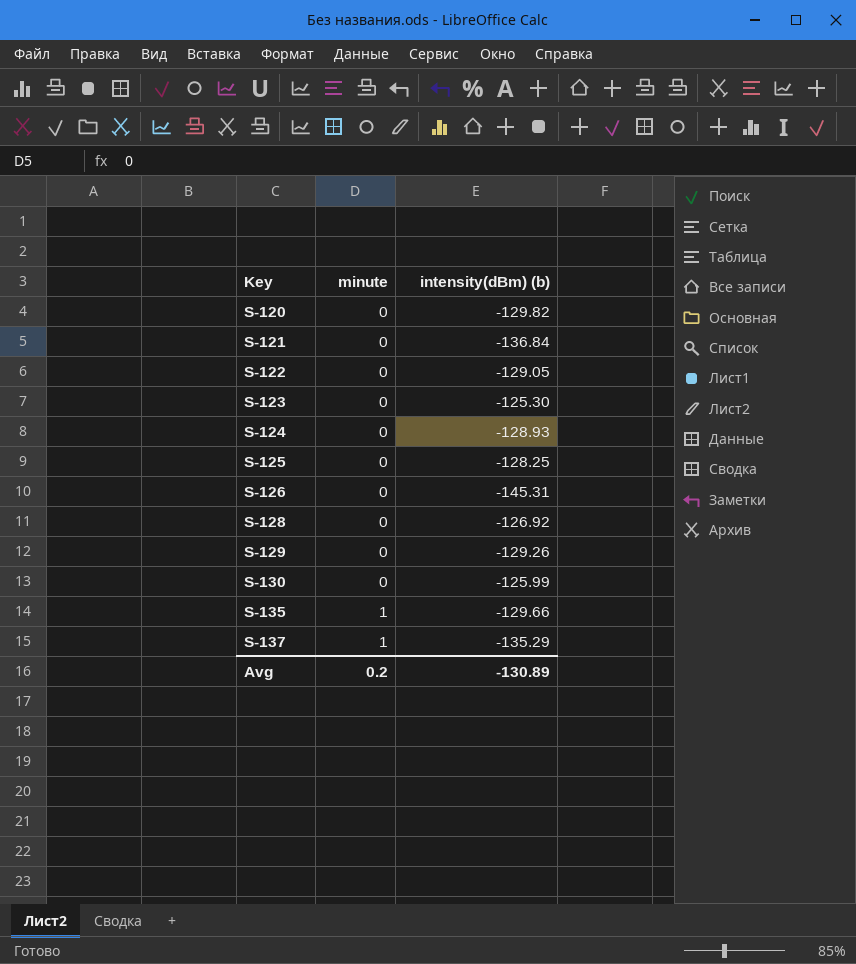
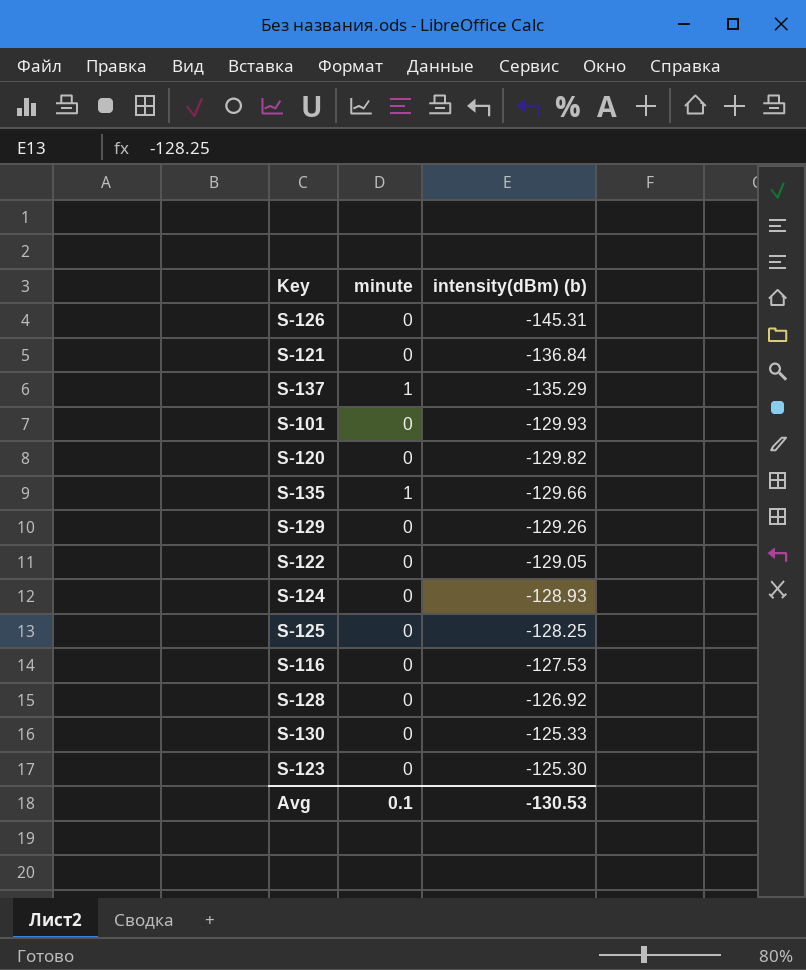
row order: Key ascending -> intensity(dBm) (b) ascending
row S-101: none -> 0 | -129.93
row S-116: none -> 0 | -127.53
S-130 | intensity(dBm) (b): -125.99 -> -125.33
Avg | minute: 0.2 -> 0.1
Avg | intensity(dBm) (b): -130.89 -> -130.53

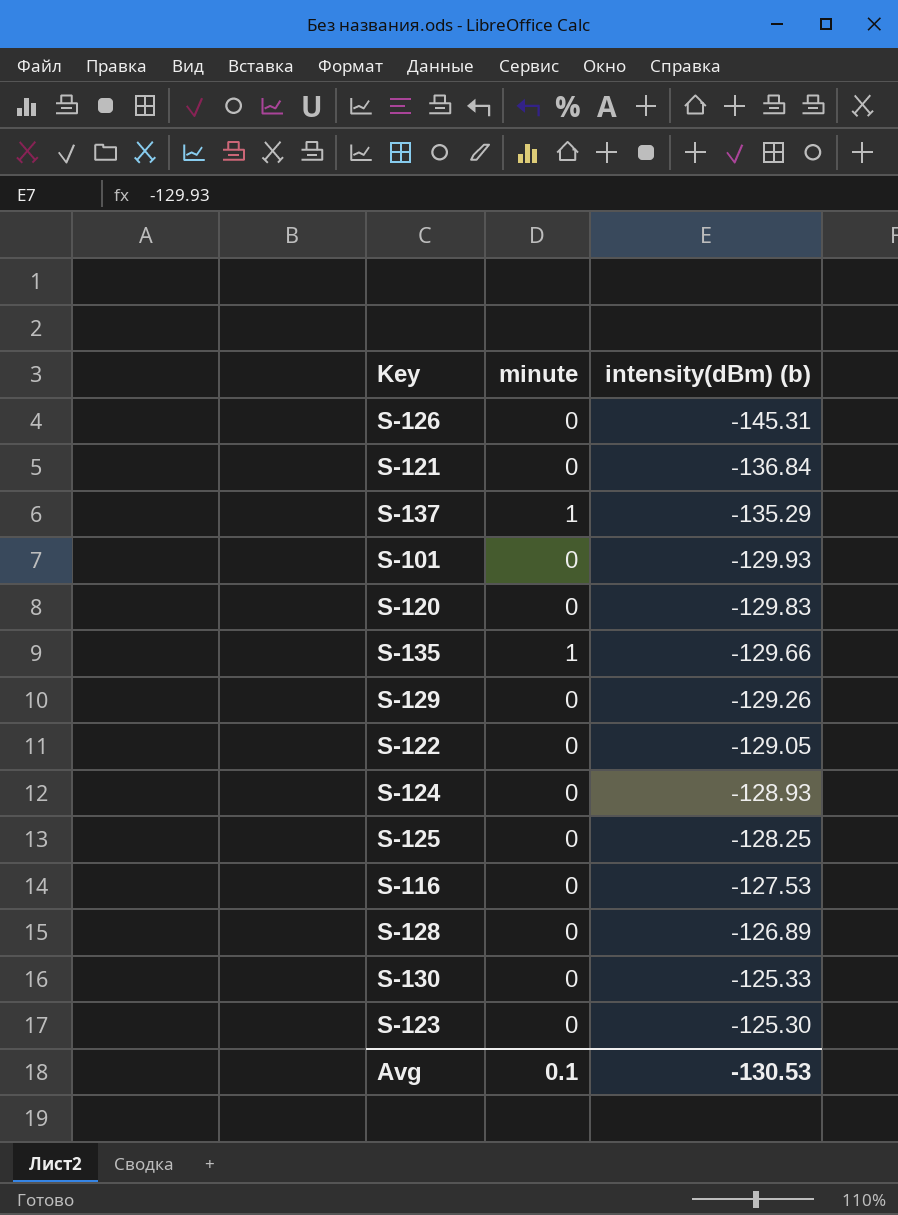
S-120 | intensity(dBm) (b): -129.82 -> -129.83
S-128 | intensity(dBm) (b): -126.92 -> -126.89

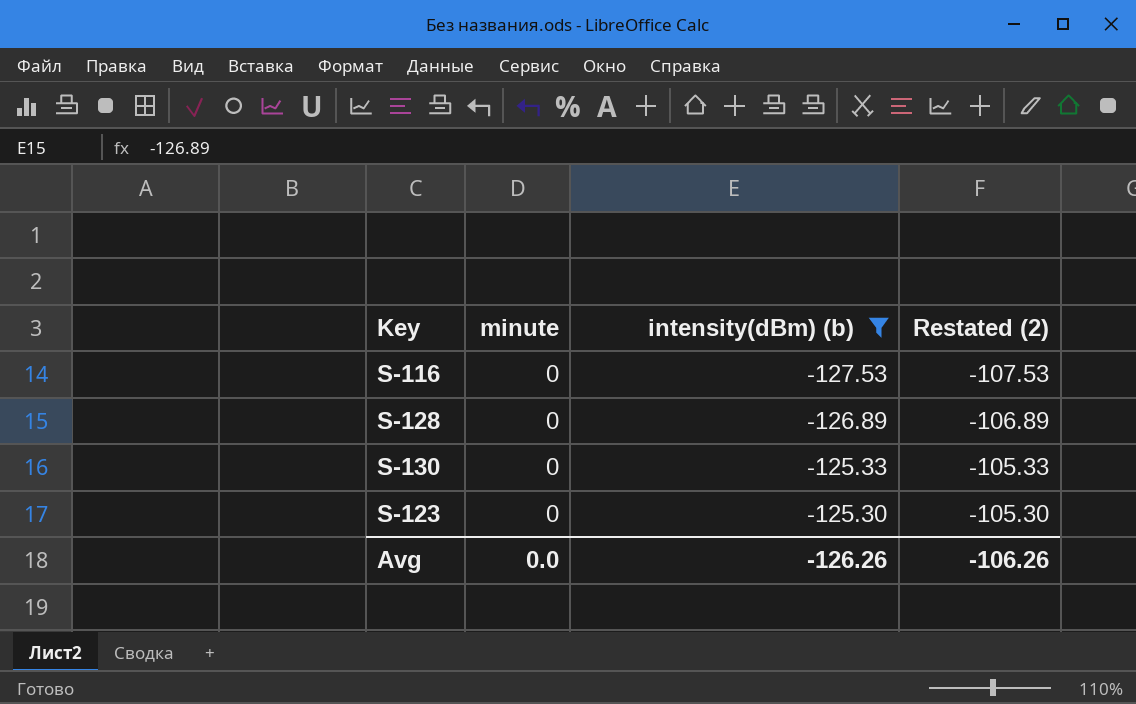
filter: none -> intensity(dBm) (b) >= -127.53
column Restated (2) | formula: none -> [intensity(dBm) (b)] + 20
Avg | minute: 0.1 -> 0.0
Avg | intensity(dBm) (b): -130.53 -> -126.26

